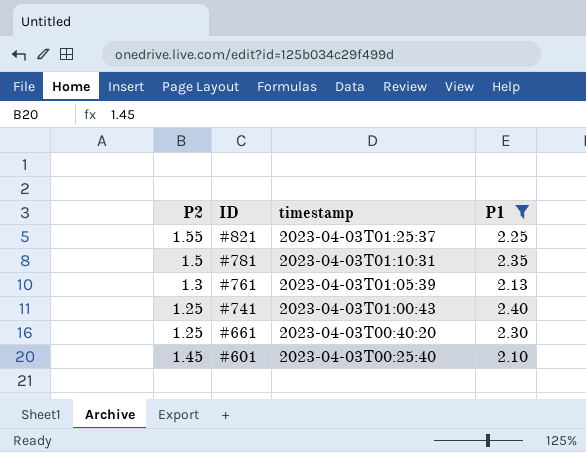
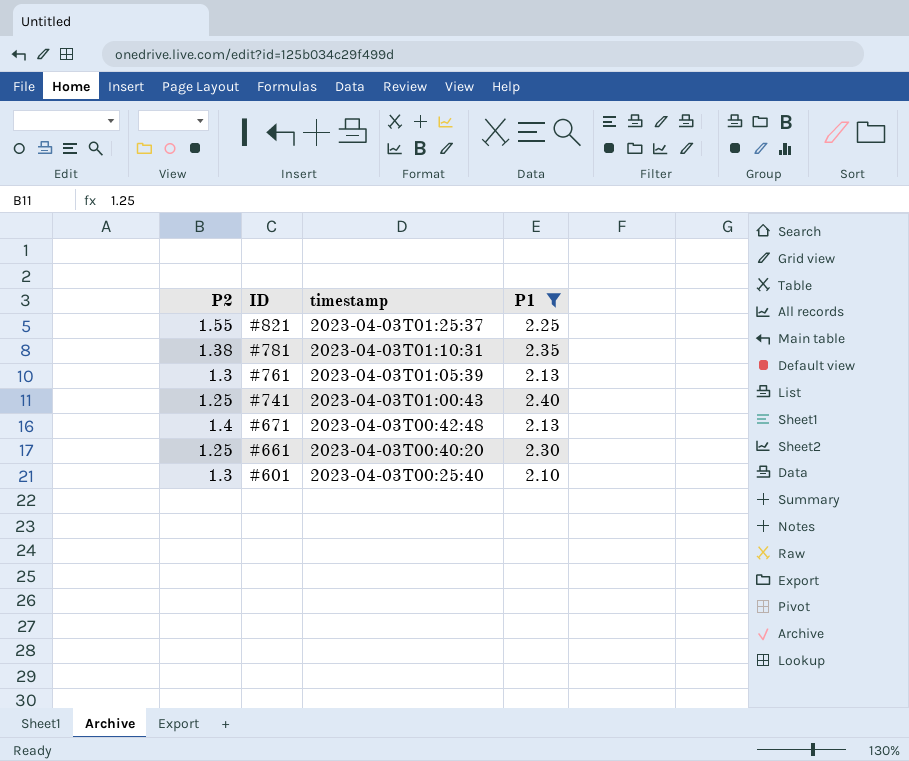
#781 | P2: 1.5 -> 1.38
row #671: none -> 1.4 | 2023-04-03T00:42:48 | 2.13
#601 | P2: 1.45 -> 1.3

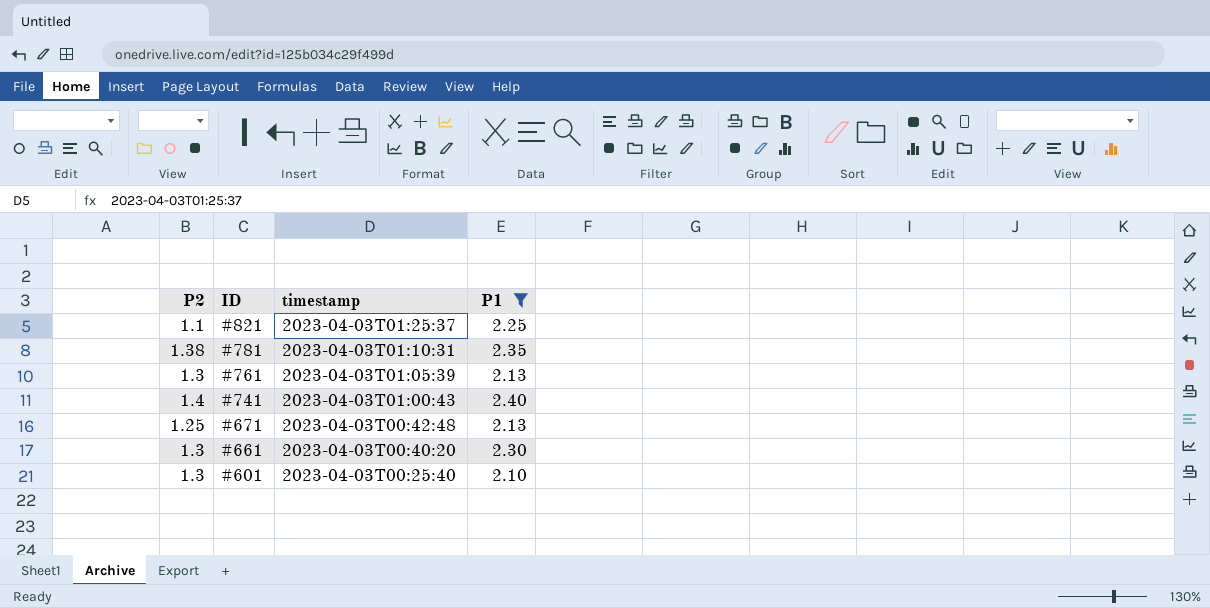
#821 | P2: 1.55 -> 1.1
#741 | P2: 1.25 -> 1.4
#671 | P2: 1.4 -> 1.25
#661 | P2: 1.25 -> 1.3

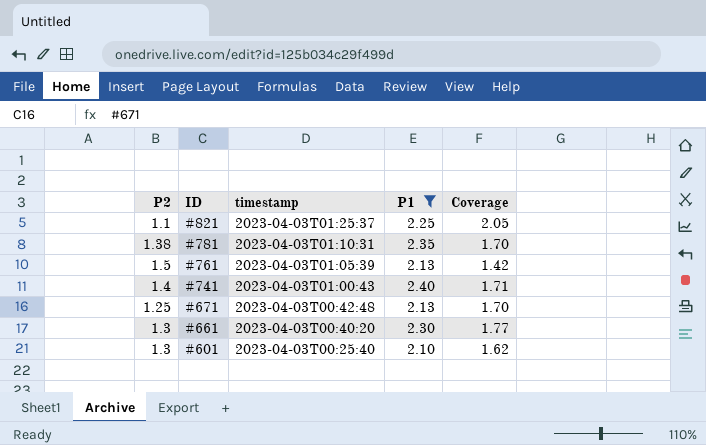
column Coverage | formula: none -> [P1] / [P2]
#761 | P2: 1.3 -> 1.5

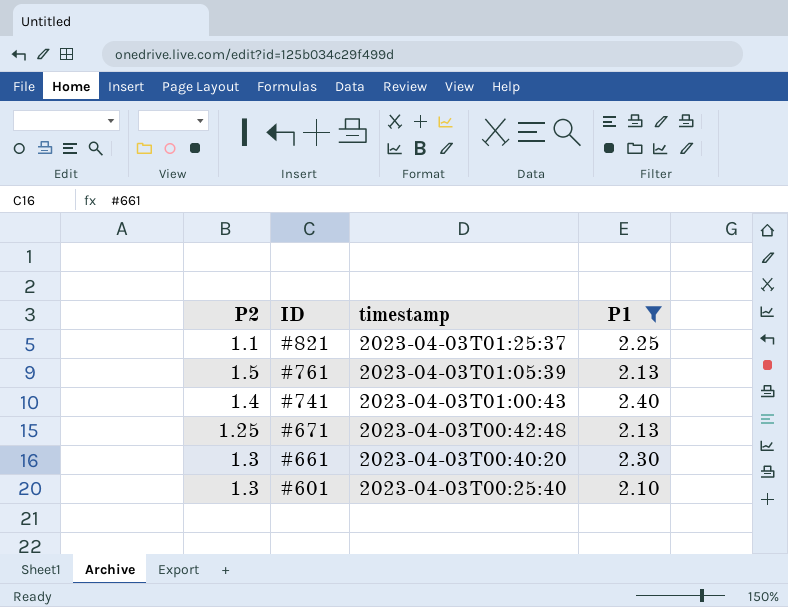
column Coverage | formula: [P1] / [P2] -> none
row #781: 1.38 | 2023-04-03T01:10:31 | 2.35 | 1.70 -> none

